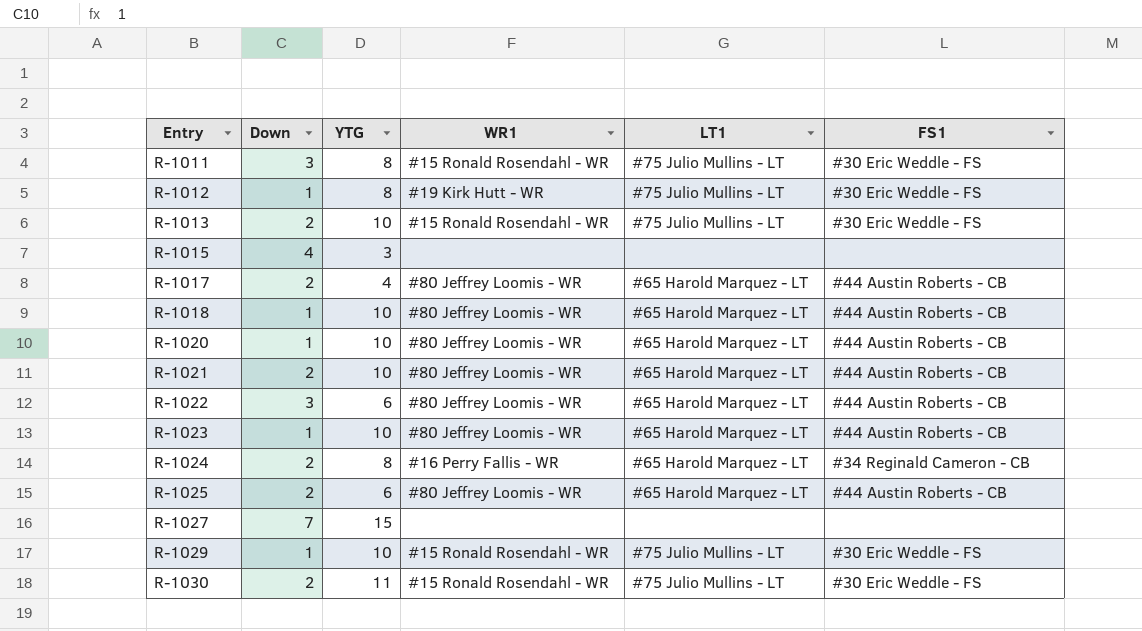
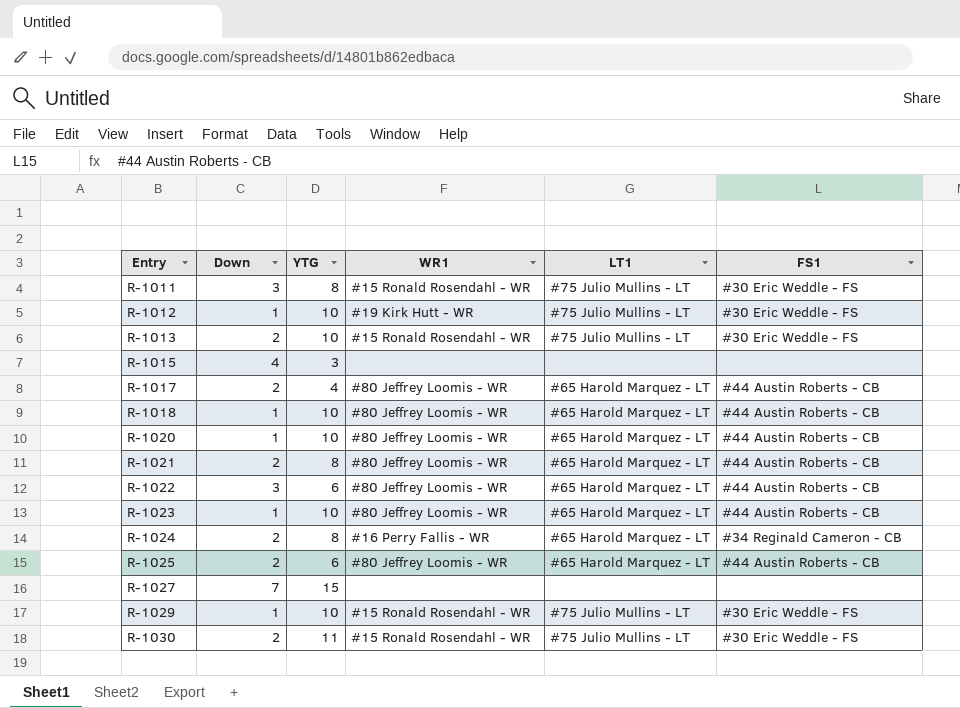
R-1012 | YTG: 8 -> 10
R-1021 | YTG: 10 -> 8

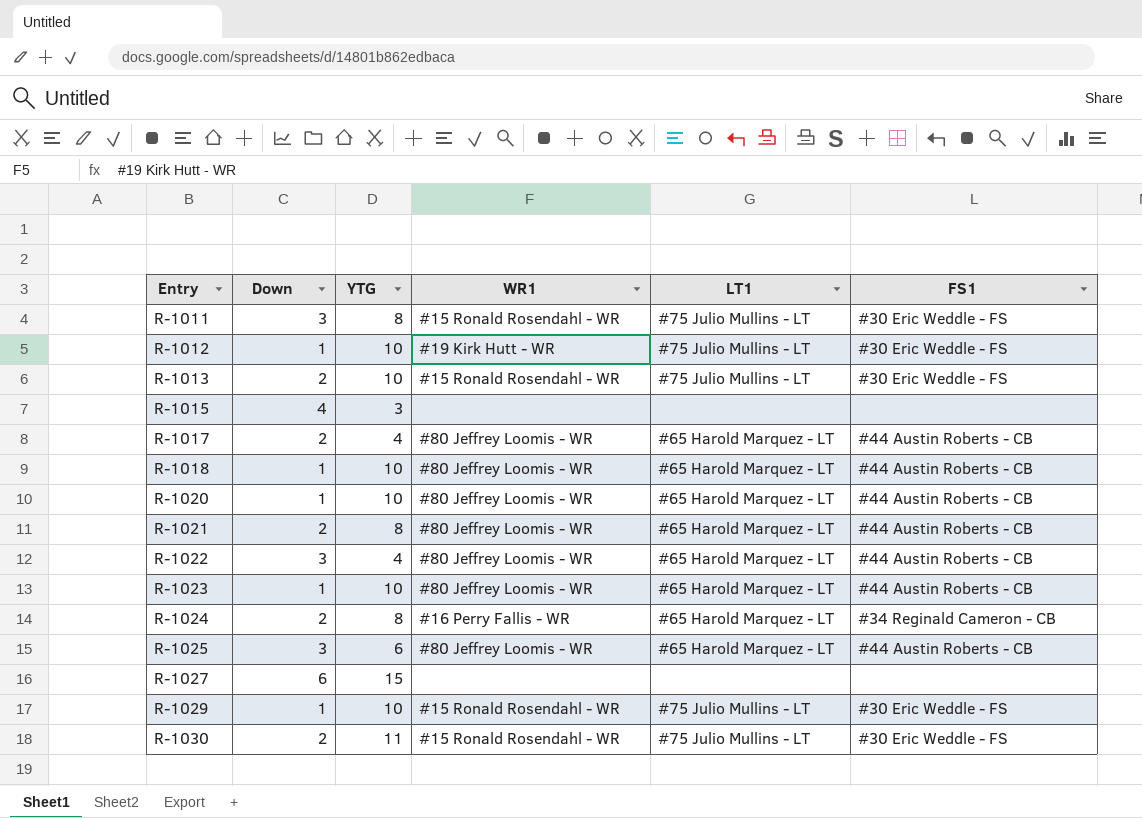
R-1022 | YTG: 6 -> 4
R-1025 | Down: 2 -> 3
R-1027 | Down: 7 -> 6

